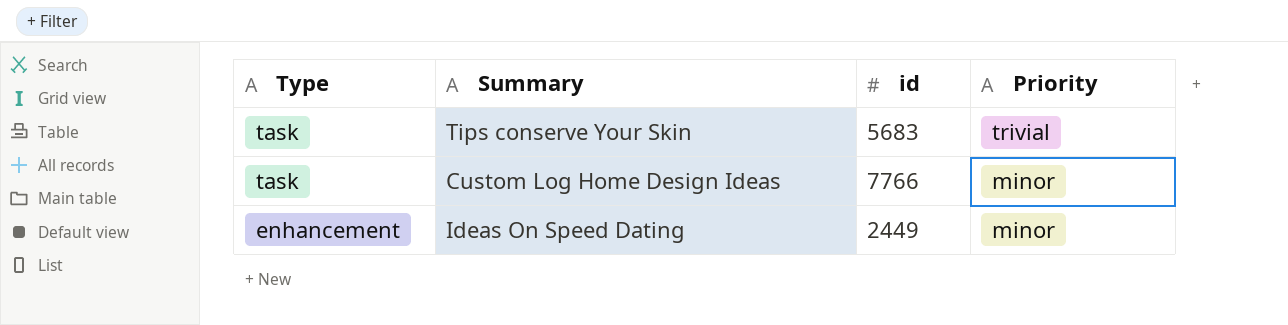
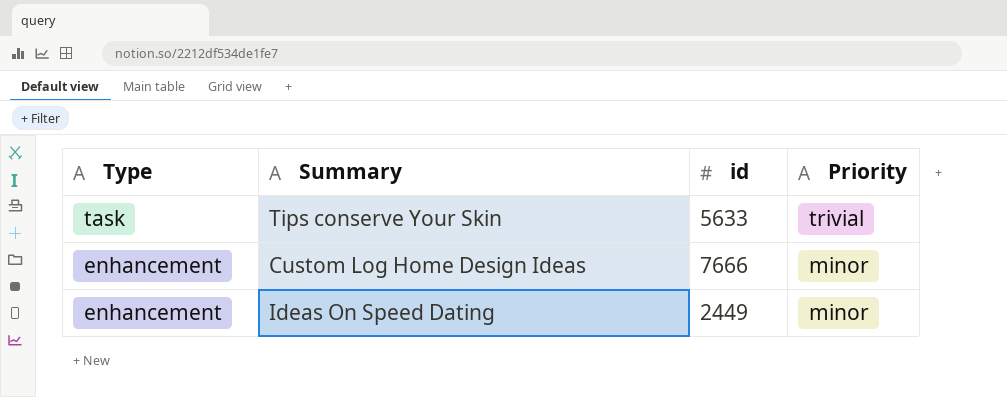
Tips conserve Your Skin | id: 5683 -> 5633
Custom Log Home Design Ideas | Type: task -> enhancement
Custom Log Home Design Ideas | id: 7766 -> 7666

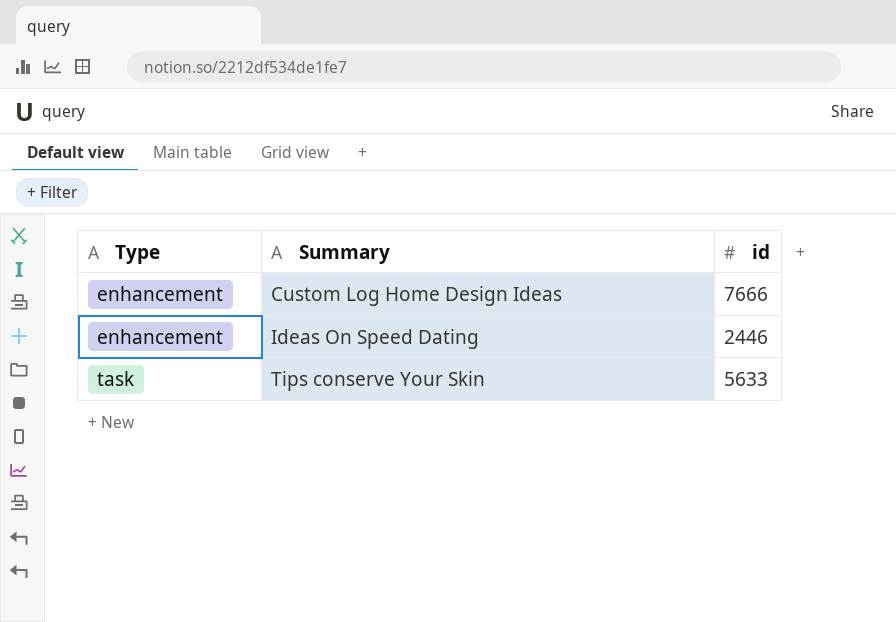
row order: Type descending -> Type ascending
column Priority | position: 4 -> none
Ideas On Speed Dating | id: 2449 -> 2446

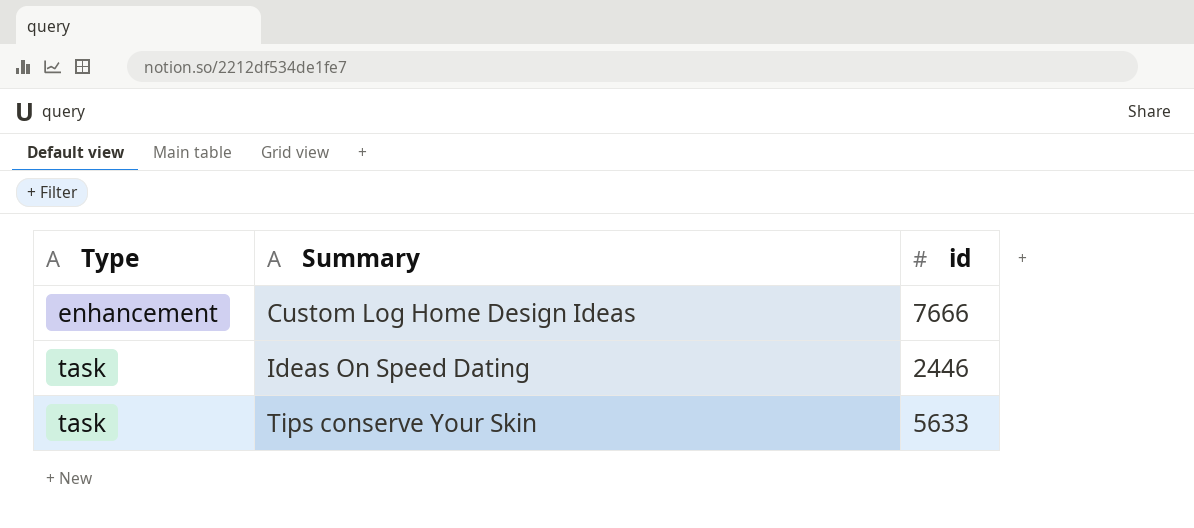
Ideas On Speed Dating | Type: enhancement -> task

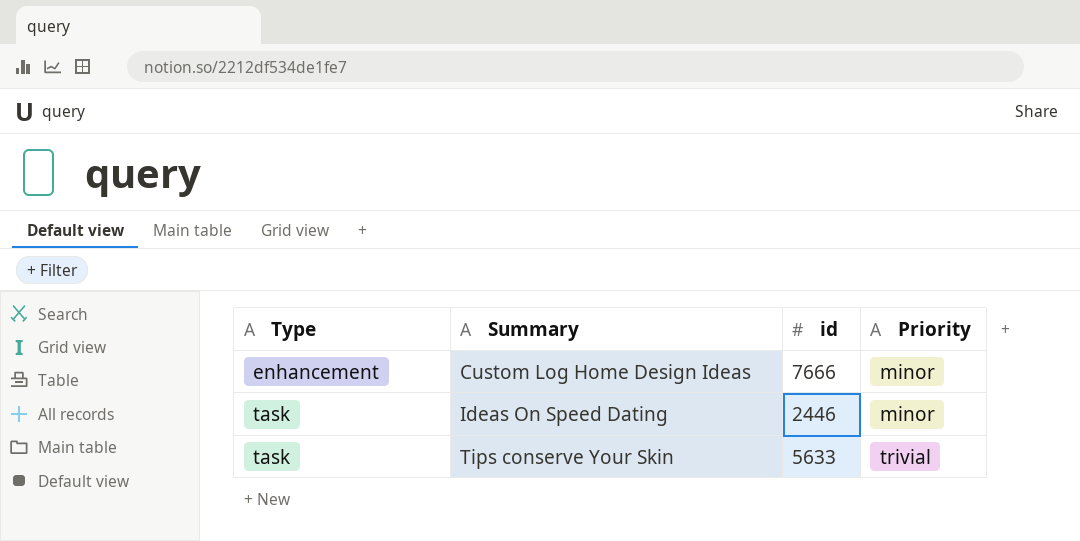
column Priority | position: none -> 4

